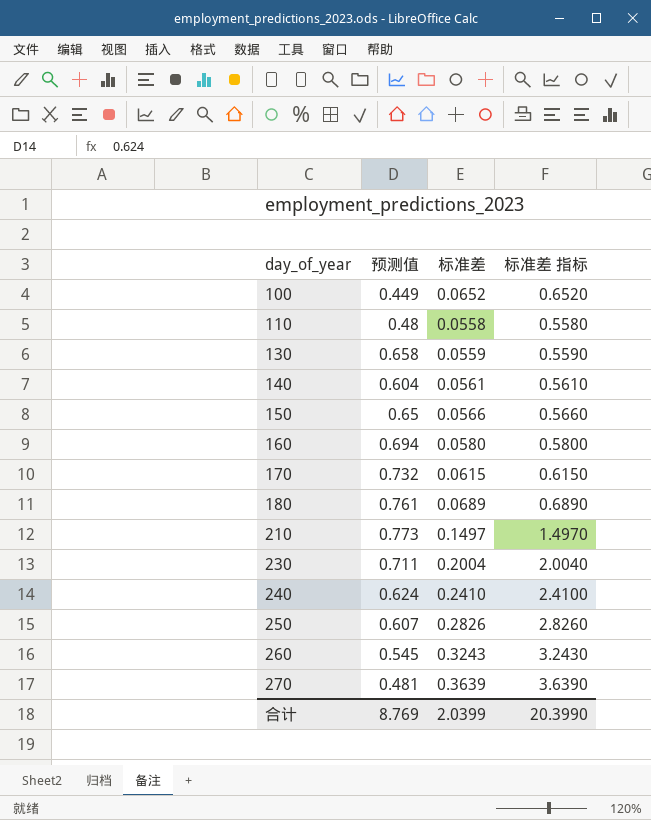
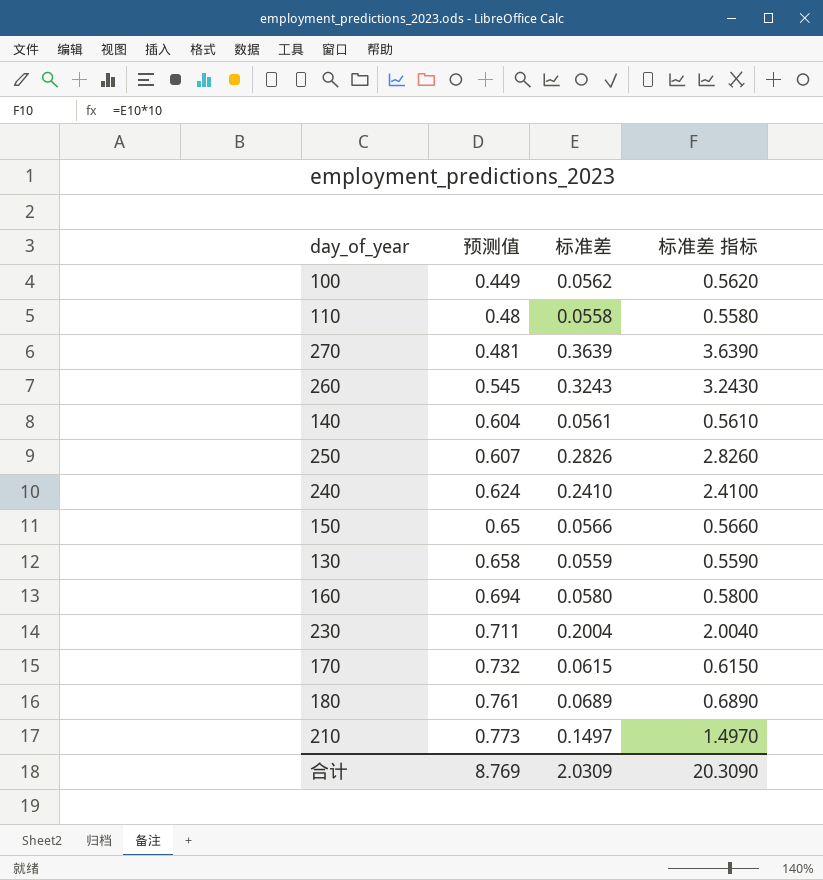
row order: day_of_year ascending -> 预测值 ascending
100 | 标准差: 0.0652 -> 0.0562
100 | 标准差 指标: 0.6520 -> 0.5620
合计 | 标准差: 2.0399 -> 2.0309
合计 | 标准差 指标: 20.3990 -> 20.3090

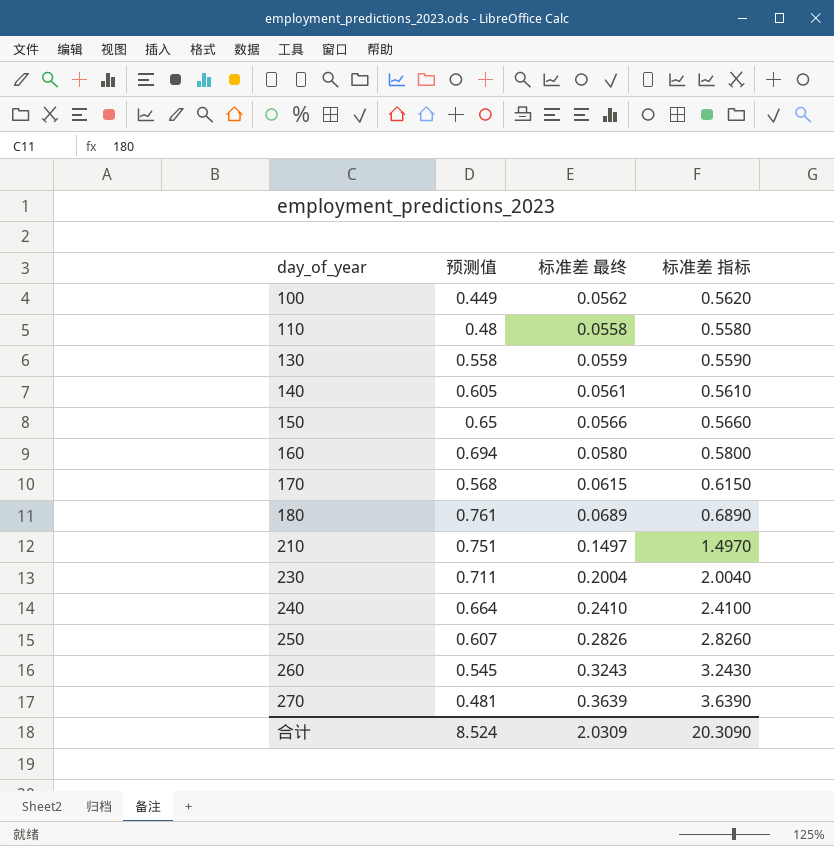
row order: 预测值 ascending -> day_of_year ascending
column name: 标准差 -> 标准差 最终
130 | 预测值: 0.658 -> 0.558
140 | 预测值: 0.604 -> 0.605
170 | 预测值: 0.732 -> 0.568
210 | 预测值: 0.773 -> 0.751
240 | 预测值: 0.624 -> 0.664
合计 | 预测值: 8.769 -> 8.524

